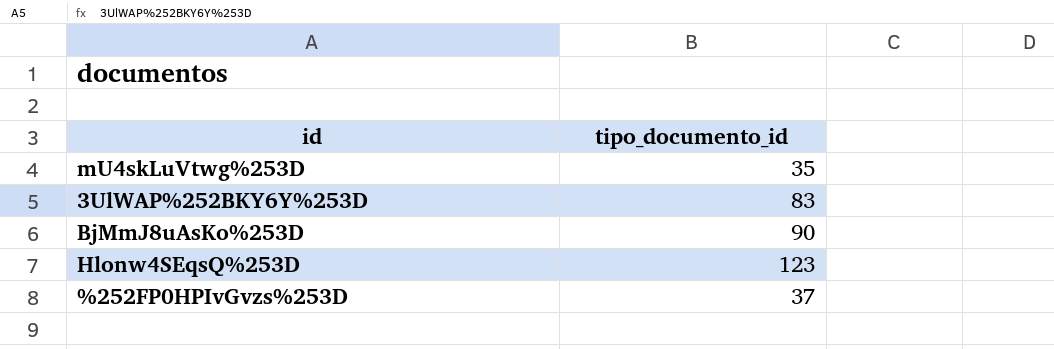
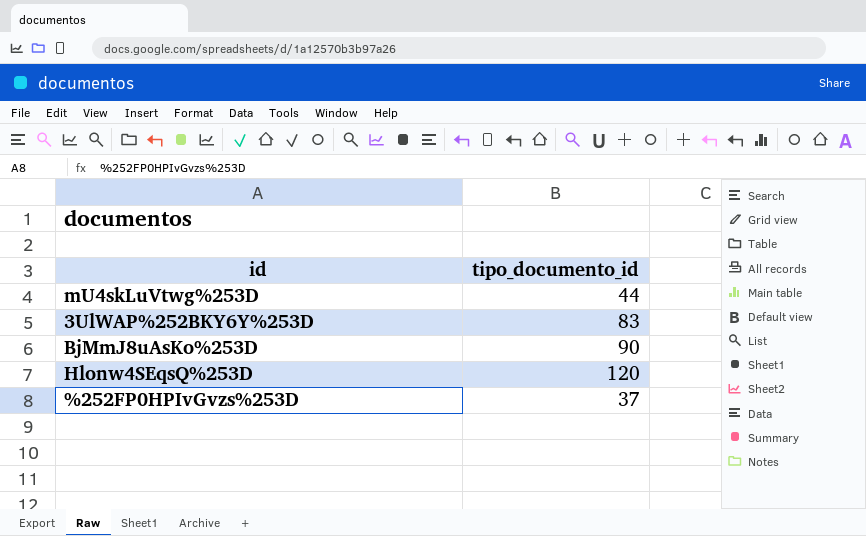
mU4skLuVtwg%253D | tipo_documento_id: 35 -> 44
Hlonw4SEqsQ%253D | tipo_documento_id: 123 -> 120

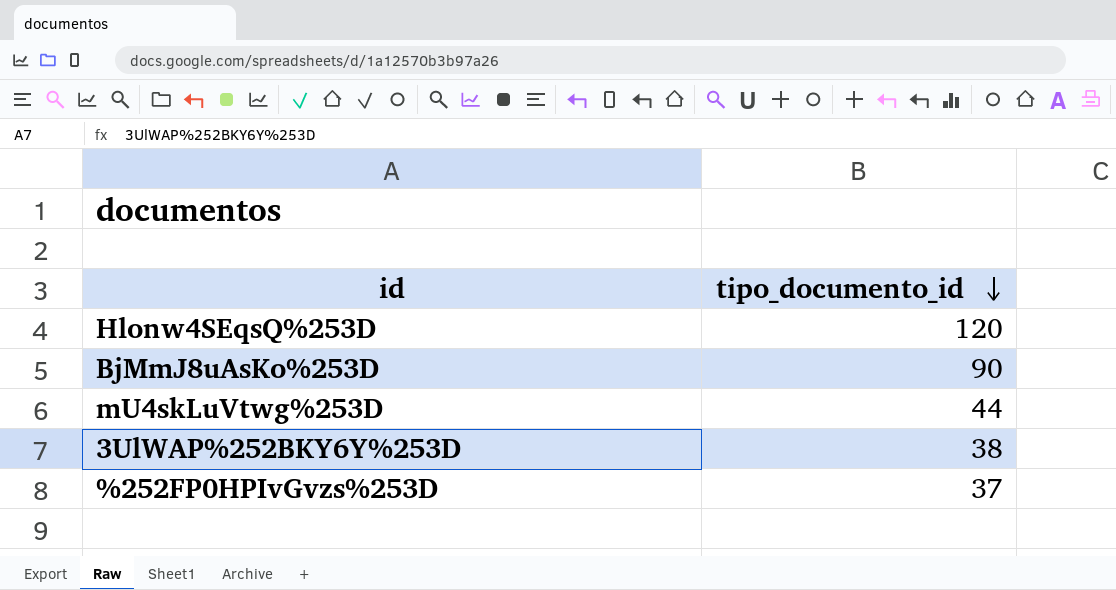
row order: none -> tipo_documento_id descending
3UlWAP%252BKY6Y%253D | tipo_documento_id: 83 -> 38

